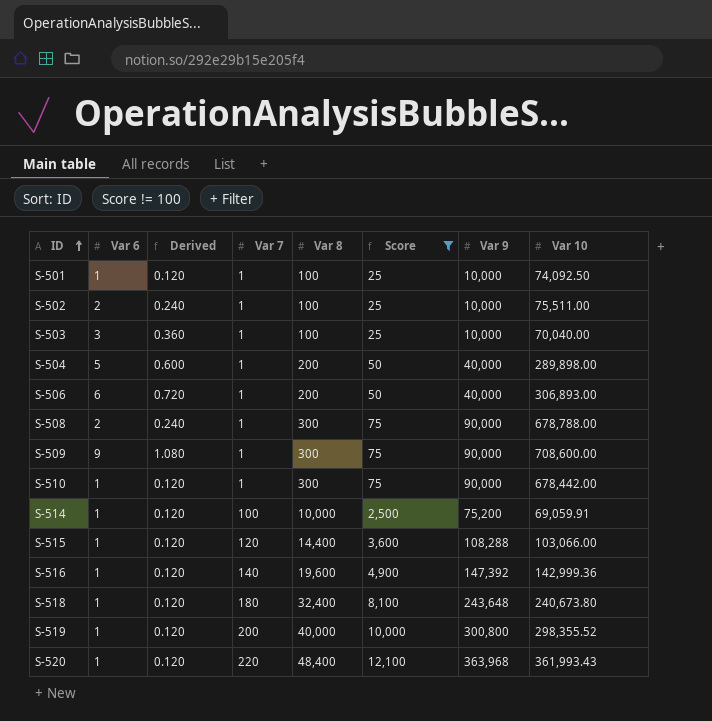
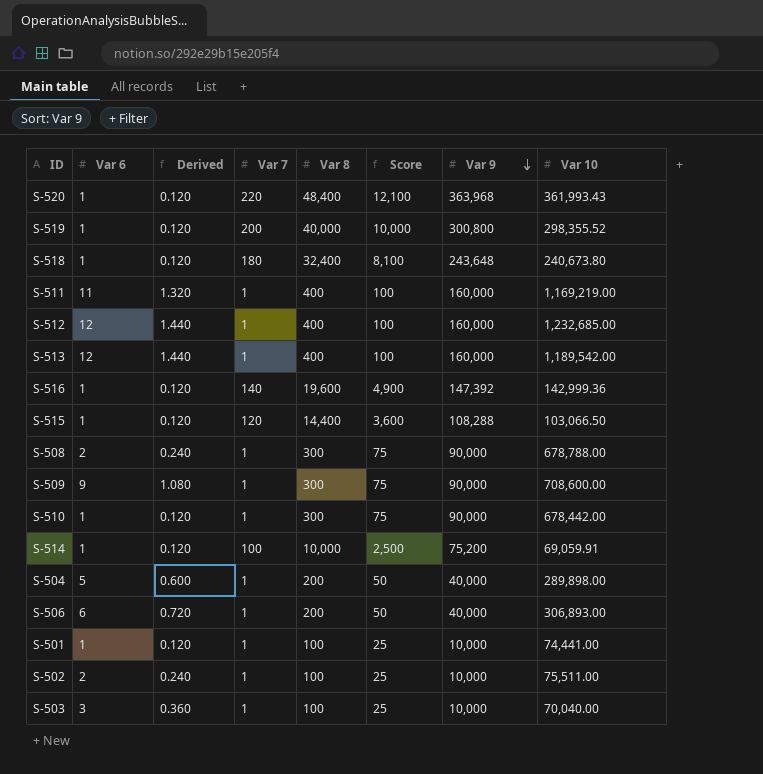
filter: Score != 100 -> none
row order: ID ascending -> Var 9 descending
S-515 | Var 10: 103,066.00 -> 103,066.50
S-501 | Var 10: 74,092.50 -> 74,441.00

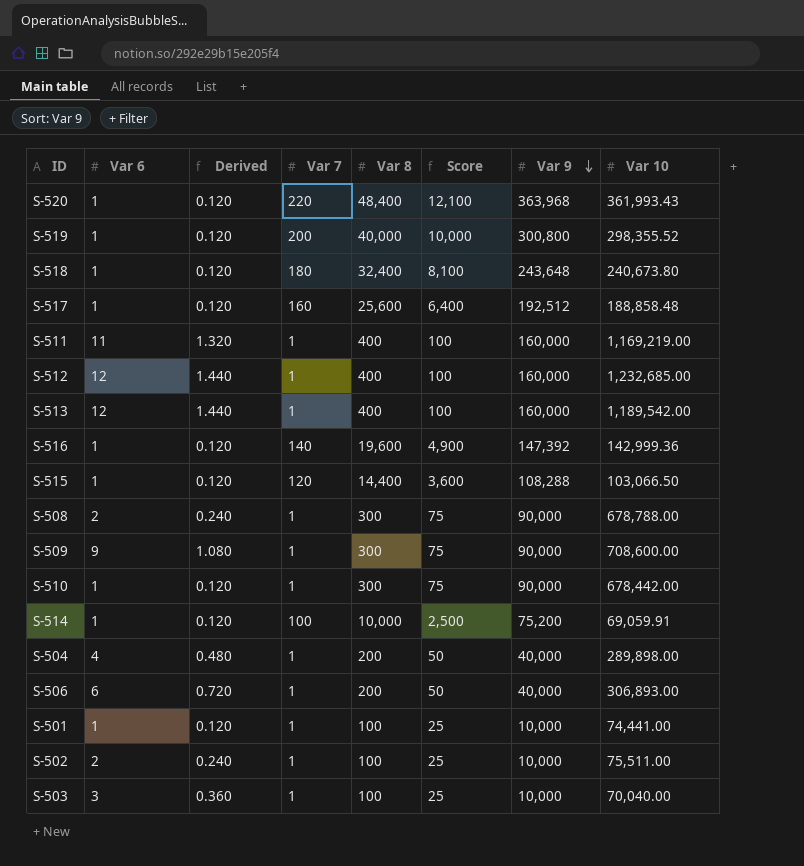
row S-517: none -> 1 | 0.120 | 160 | 25,600 | 6,400 | 192,512 | 188,858.48
S-504 | Var 6: 5 -> 4
S-504 | Derived: 0.600 -> 0.480

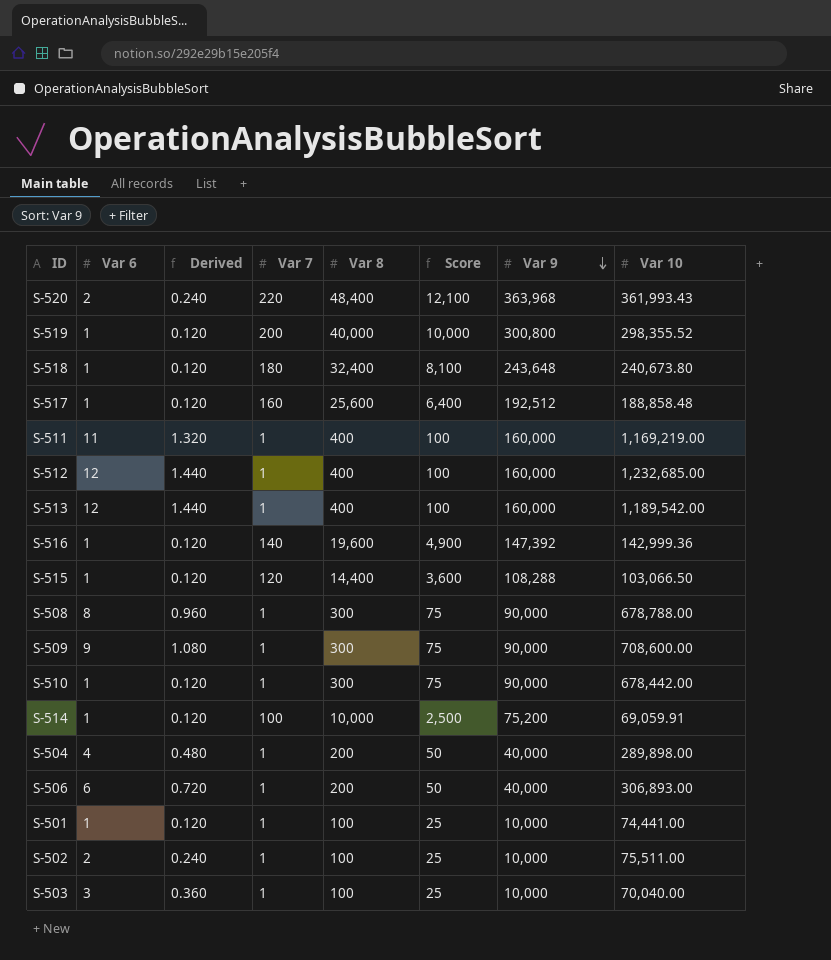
S-520 | Var 6: 1 -> 2
S-520 | Derived: 0.120 -> 0.240
S-508 | Var 6: 2 -> 8
S-508 | Derived: 0.240 -> 0.960

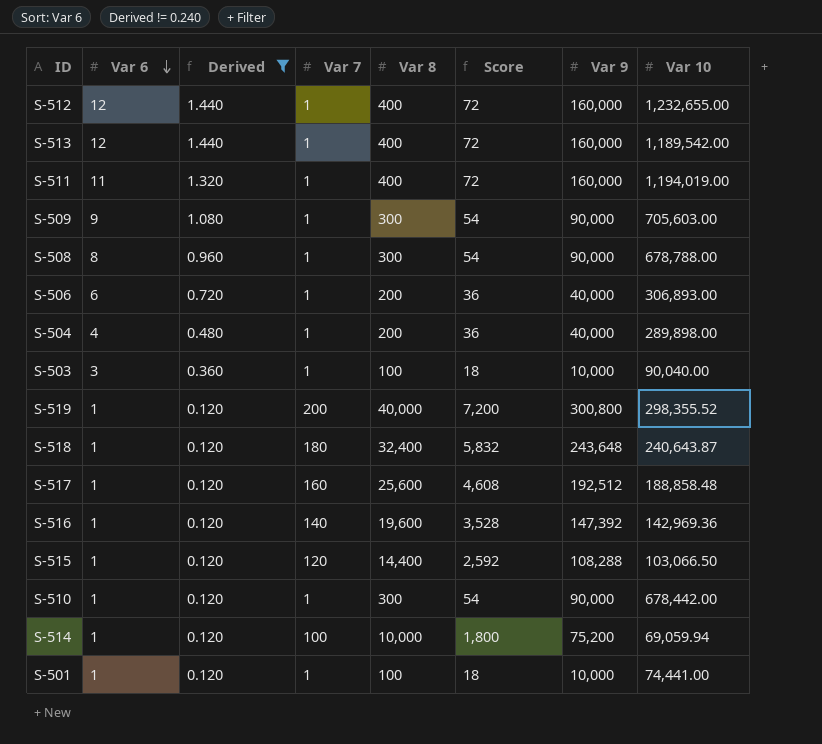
filter: none -> Derived != 0.240
row order: Var 9 descending -> Var 6 descending
column Score | formula: [Var 8] * 0.25 -> [Var 8] * 0.18
S-512 | Var 10: 1,232,685.00 -> 1,232,655.00
S-511 | Var 10: 1,169,219.00 -> 1,194,019.00
S-509 | Var 10: 708,600.00 -> 705,603.00
S-503 | Var 10: 70,040.00 -> 90,040.00
S-518 | Var 10: 240,673.80 -> 240,643.87
S-516 | Var 10: 142,999.36 -> 142,969.36
S-514 | Var 10: 69,059.91 -> 69,059.94

